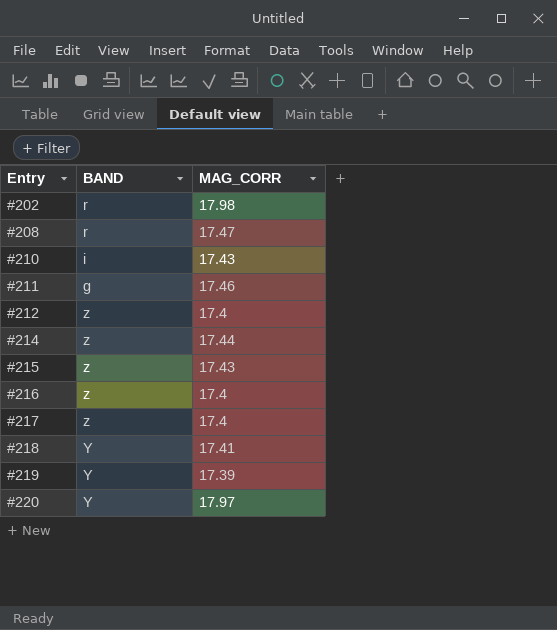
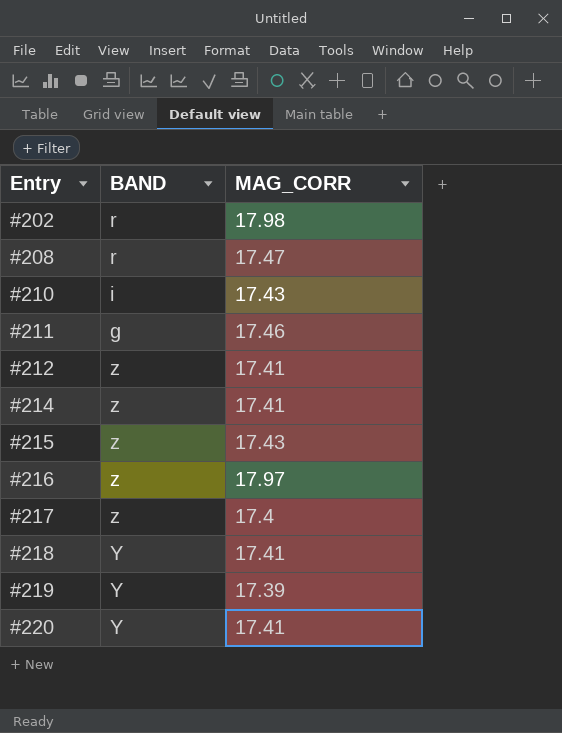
#212 | MAG_CORR: 17.4 -> 17.41
#214 | MAG_CORR: 17.44 -> 17.41
#216 | MAG_CORR: 17.4 -> 17.97
#220 | MAG_CORR: 17.97 -> 17.41

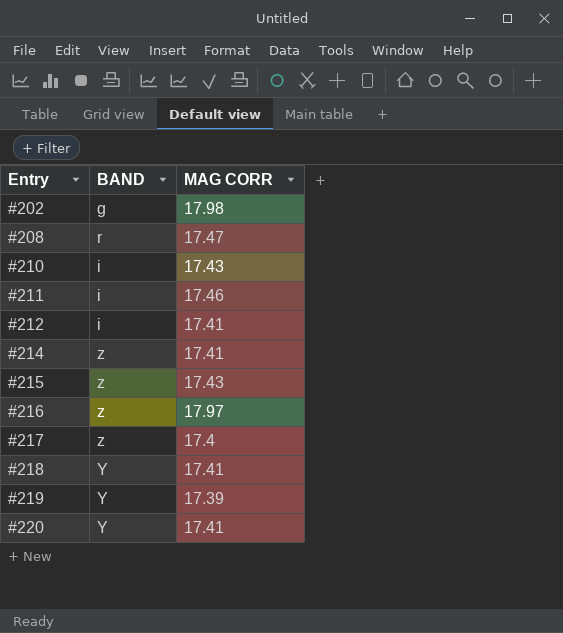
column name: MAG_CORR -> MAG CORR
#202 | BAND: r -> g
#211 | BAND: g -> i
#212 | BAND: z -> i

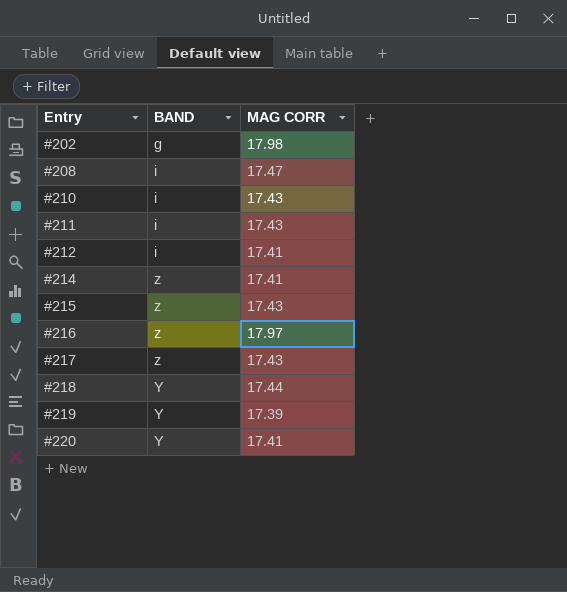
#208 | BAND: r -> i
#211 | MAG CORR: 17.46 -> 17.43
#217 | MAG CORR: 17.4 -> 17.43
#218 | MAG CORR: 17.41 -> 17.44

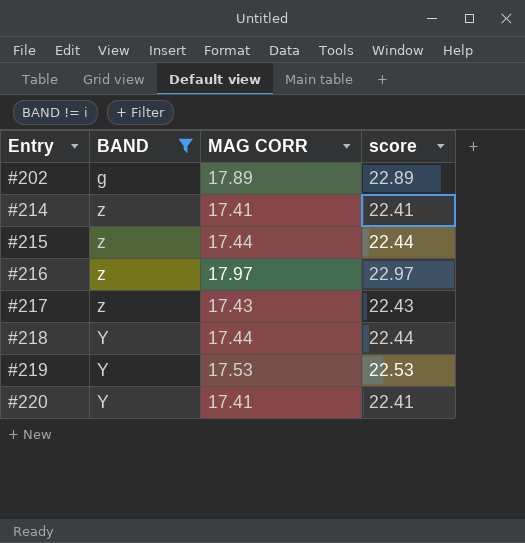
filter: none -> BAND != i
column score | formula: none -> [MAG CORR] + 5
#202 | MAG CORR: 17.98 -> 17.89
#215 | MAG CORR: 17.43 -> 17.44
#219 | MAG CORR: 17.39 -> 17.53

